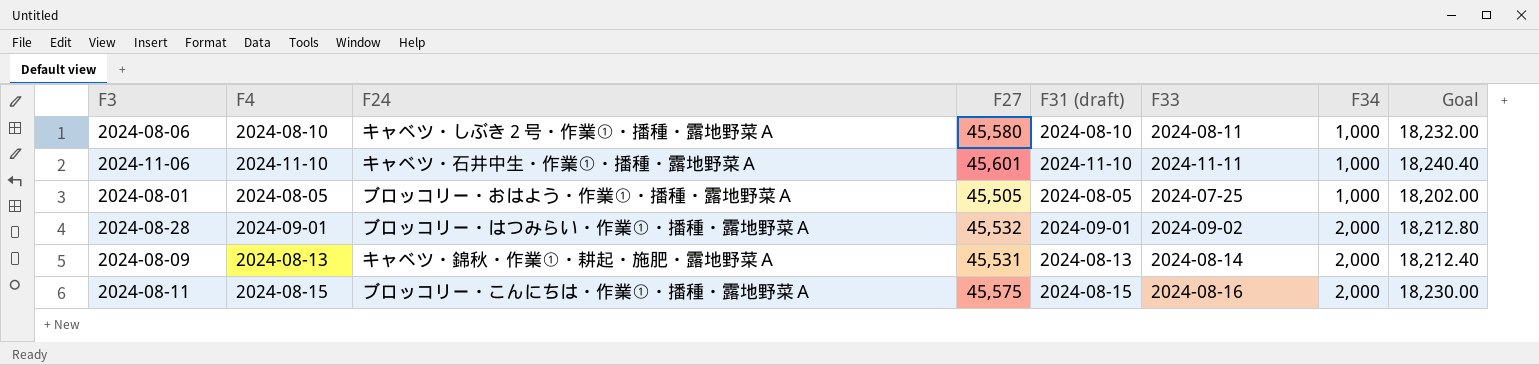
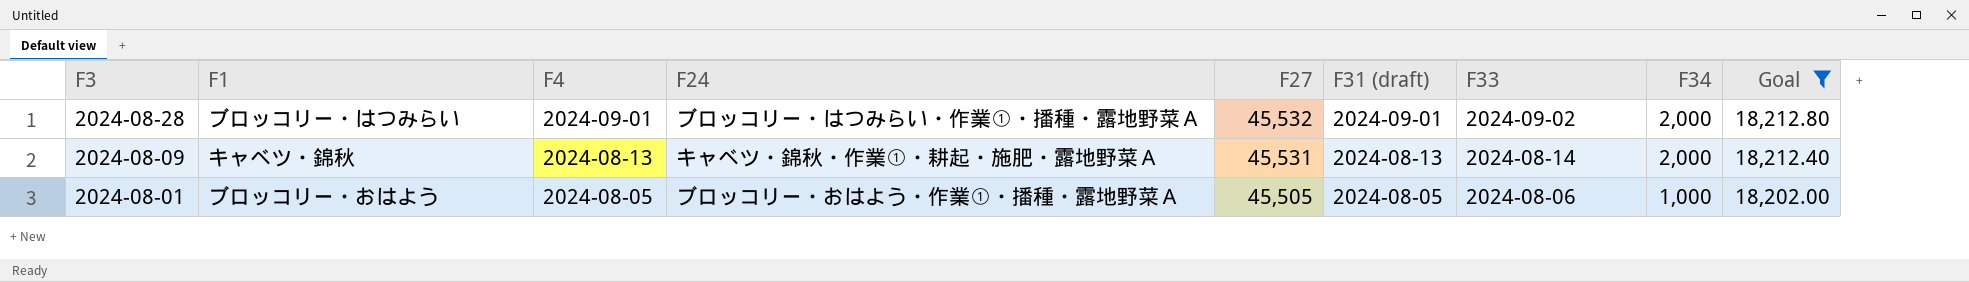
filter: none -> Goal <= 18,212.80
row order: F34 ascending -> F3 descending
column F1 | position: none -> 2
2024-08-01 | F33: 2024-07-25 -> 2024-08-06

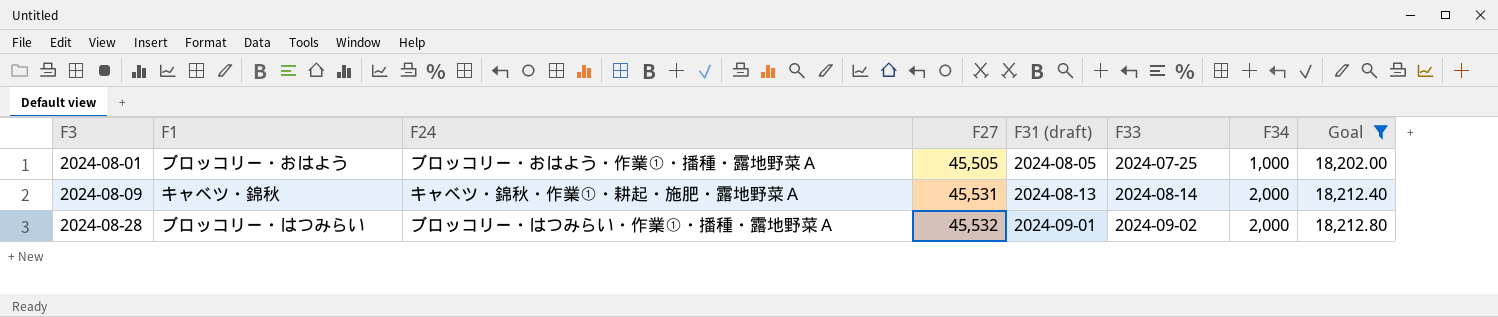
row order: F3 descending -> F3 ascending
column F4 | position: 3 -> none
2024-08-01 | F33: 2024-08-06 -> 2024-07-25

